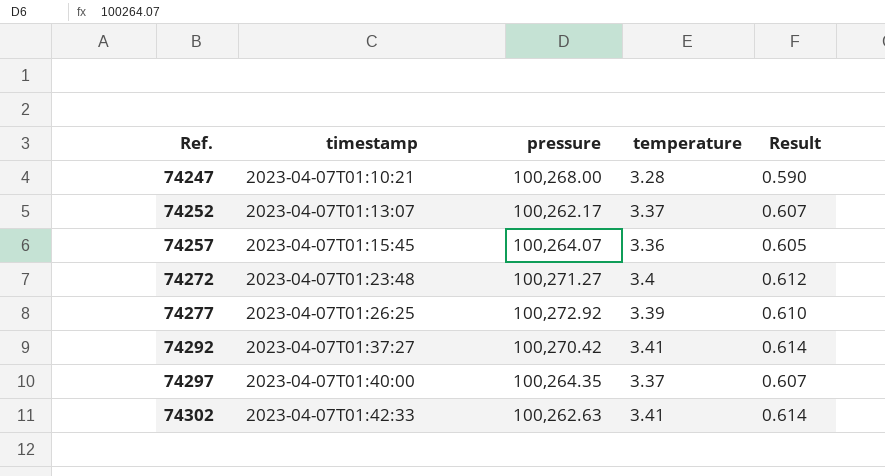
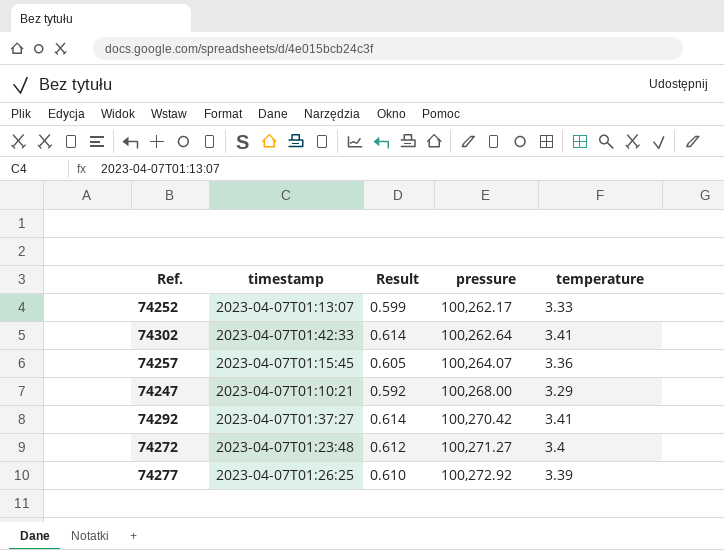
row order: Ref. ascending -> pressure ascending
column Result | position: 5 -> 3
row 74297: 2023-04-07T01:40:00 | 100,264.35 | 3.37 | 0.607 -> none
74252 | Result: 0.607 -> 0.599
74252 | temperature: 3.37 -> 3.33
74302 | pressure: 100,262.63 -> 100,262.64
74247 | Result: 0.590 -> 0.592
74247 | temperature: 3.28 -> 3.29

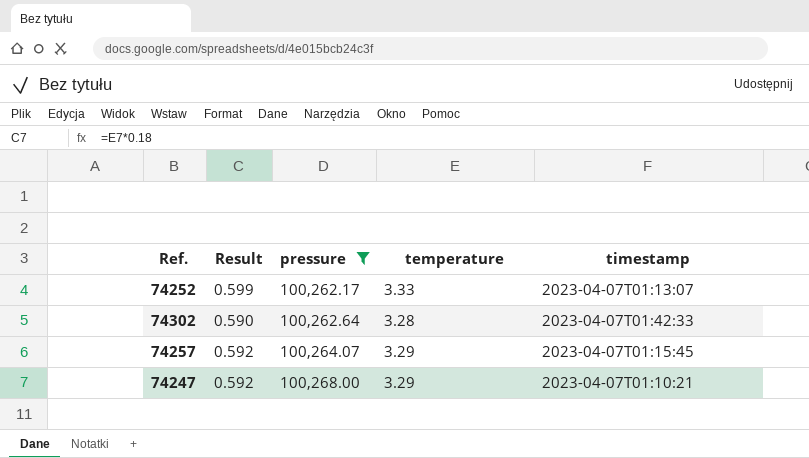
filter: none -> pressure <= 100,268.00
column timestamp | position: 2 -> 5
74302 | Result: 0.614 -> 0.590
74302 | temperature: 3.41 -> 3.28
74257 | Result: 0.605 -> 0.592
74257 | temperature: 3.36 -> 3.29

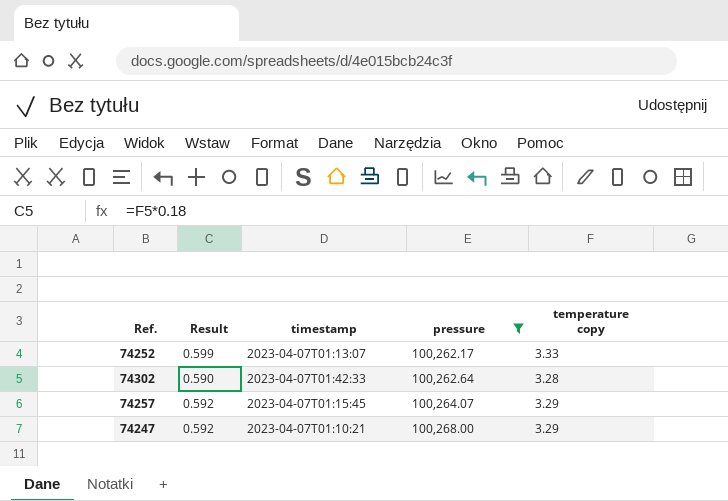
column timestamp | position: 5 -> 3
column name: temperature -> temperature copy

